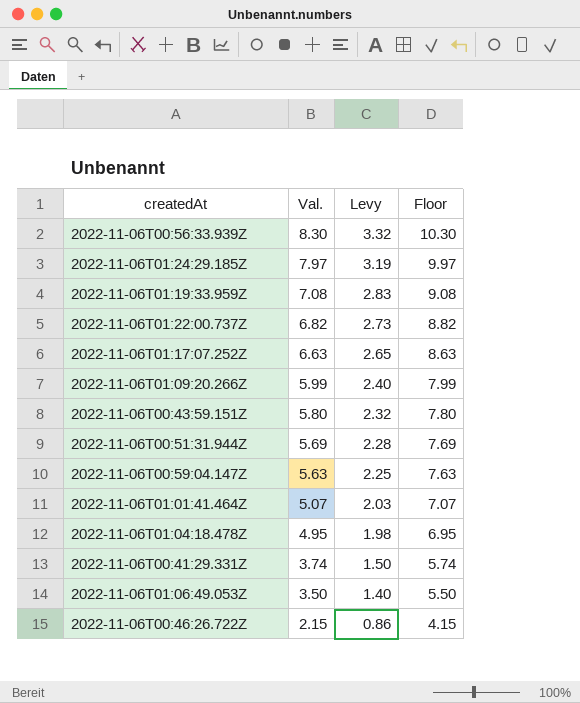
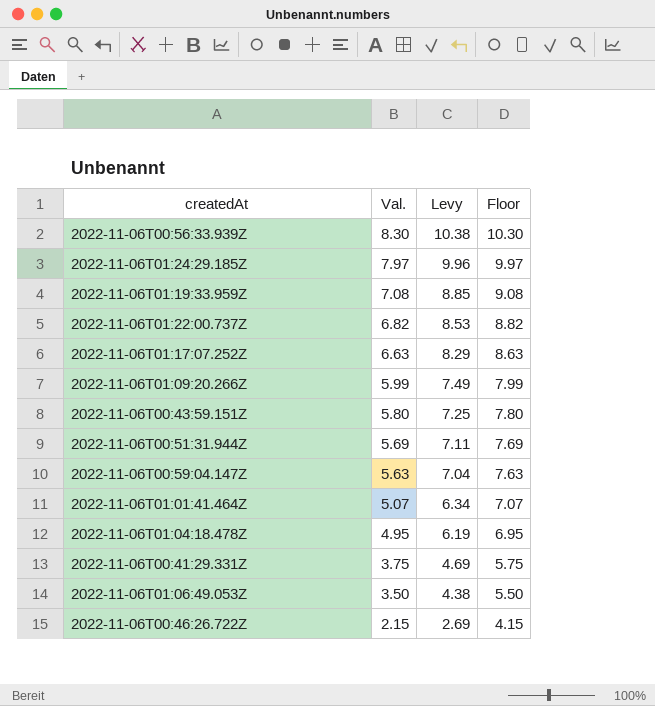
column Levy | formula: [Val.] * 0.4 -> [Val.] * 1.25
2022-11-06T00:41:29.331Z | Val.: 3.74 -> 3.75
2022-11-06T00:41:29.331Z | Floor: 5.74 -> 5.75

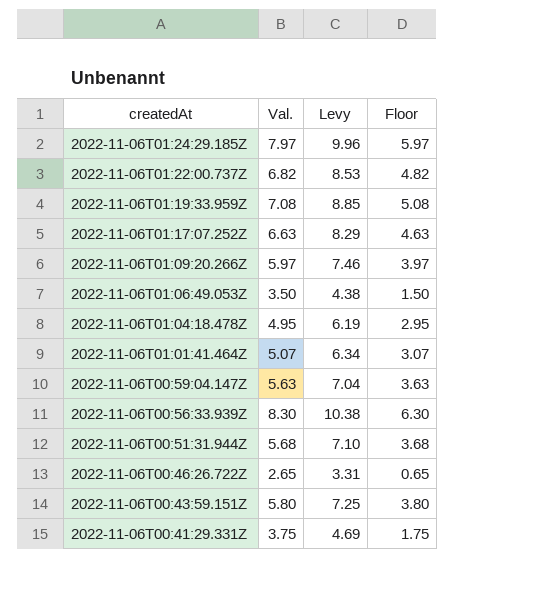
row order: Val. descending -> createdAt descending
column Floor | formula: [Val.] + 2 -> [Val.] - 2
2022-11-06T01:09:20.266Z | Val.: 5.99 -> 5.97
2022-11-06T01:09:20.266Z | Levy: 7.49 -> 7.46
2022-11-06T00:51:31.944Z | Val.: 5.69 -> 5.68
2022-11-06T00:51:31.944Z | Levy: 7.11 -> 7.10
2022-11-06T00:46:26.722Z | Val.: 2.15 -> 2.65
2022-11-06T00:46:26.722Z | Levy: 2.69 -> 3.31

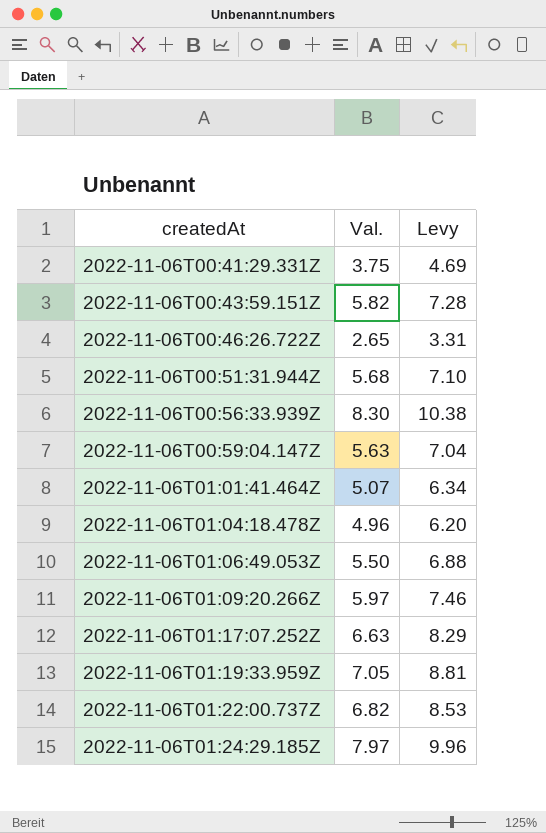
row order: createdAt descending -> createdAt ascending
column Floor | formula: [Val.] - 2 -> none
2022-11-06T00:43:59.151Z | Val.: 5.80 -> 5.82
2022-11-06T00:43:59.151Z | Levy: 7.25 -> 7.28
2022-11-06T01:04:18.478Z | Val.: 4.95 -> 4.96
2022-11-06T01:04:18.478Z | Levy: 6.19 -> 6.20
2022-11-06T01:06:49.053Z | Val.: 3.50 -> 5.50
2022-11-06T01:06:49.053Z | Levy: 4.38 -> 6.88
2022-11-06T01:19:33.959Z | Val.: 7.08 -> 7.05
2022-11-06T01:19:33.959Z | Levy: 8.85 -> 8.81

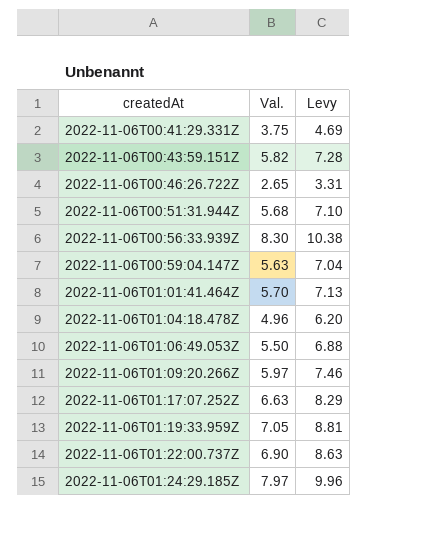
2022-11-06T01:01:41.464Z | Val.: 5.07 -> 5.70
2022-11-06T01:01:41.464Z | Levy: 6.34 -> 7.13
2022-11-06T01:22:00.737Z | Val.: 6.82 -> 6.90
2022-11-06T01:22:00.737Z | Levy: 8.53 -> 8.63

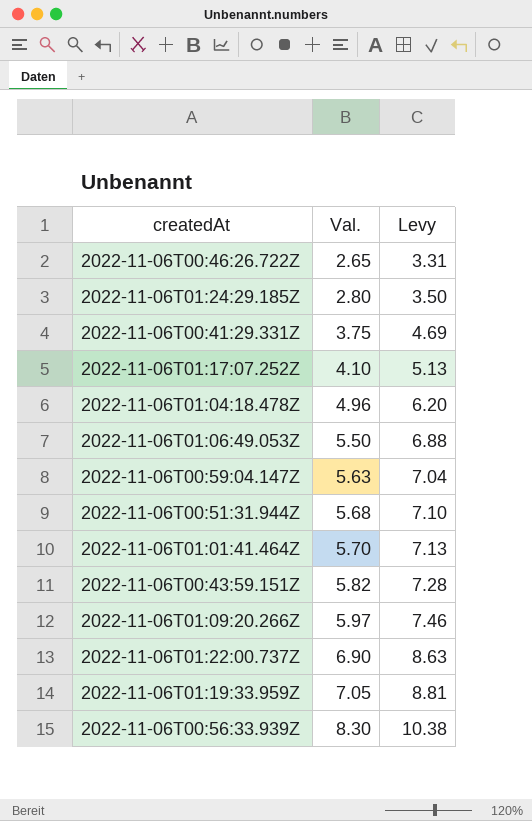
row order: createdAt ascending -> Val. ascending
2022-11-06T01:24:29.185Z | Val.: 7.97 -> 2.80
2022-11-06T01:24:29.185Z | Levy: 9.96 -> 3.50
2022-11-06T01:17:07.252Z | Val.: 6.63 -> 4.10
2022-11-06T01:17:07.252Z | Levy: 8.29 -> 5.13

